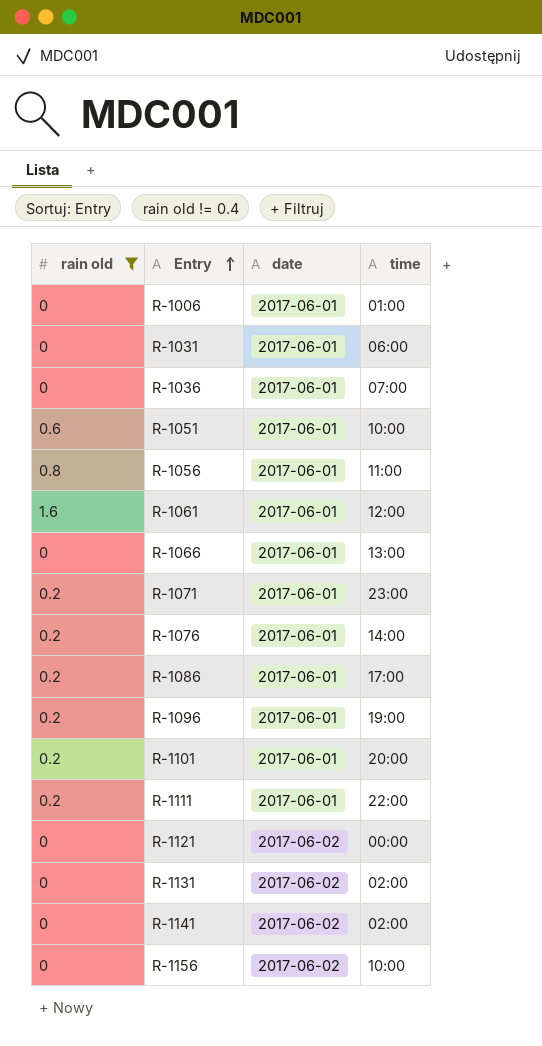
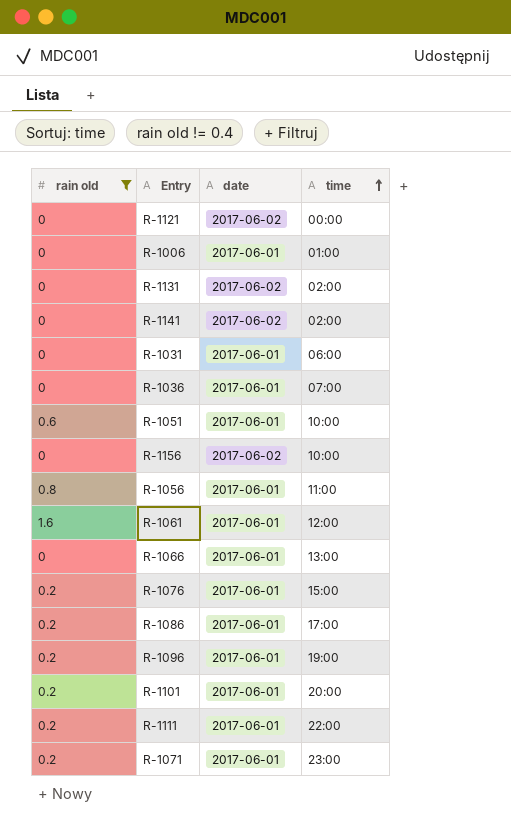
row order: Entry ascending -> time ascending
R-1076 | time: 14:00 -> 15:00

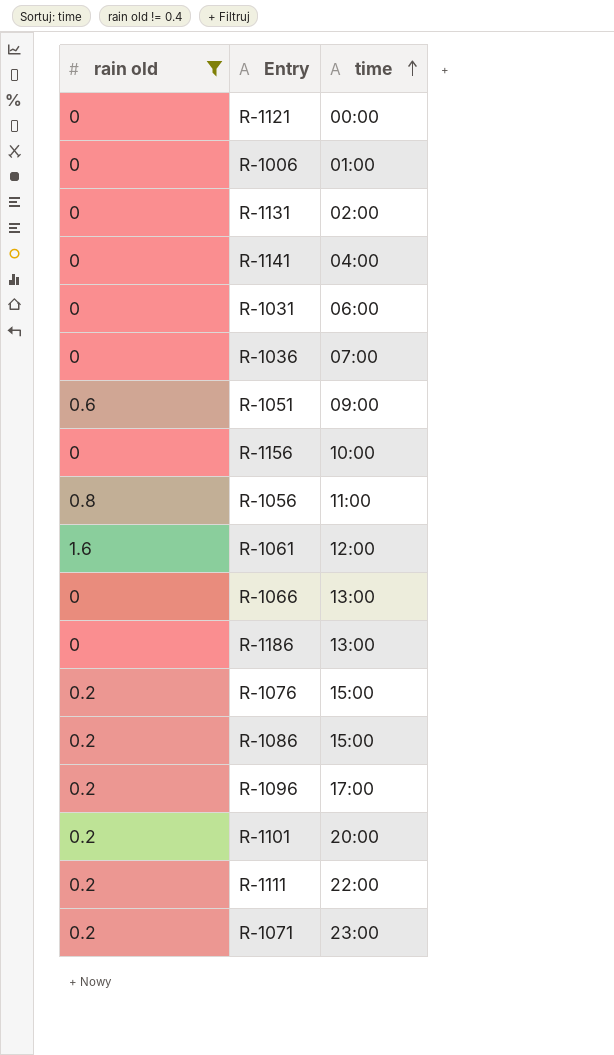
column date | position: 3 -> none
R-1141 | time: 02:00 -> 04:00
R-1051 | time: 10:00 -> 09:00
row R-1186: none -> 0 | 13:00
R-1086 | time: 17:00 -> 15:00
R-1096 | time: 19:00 -> 17:00

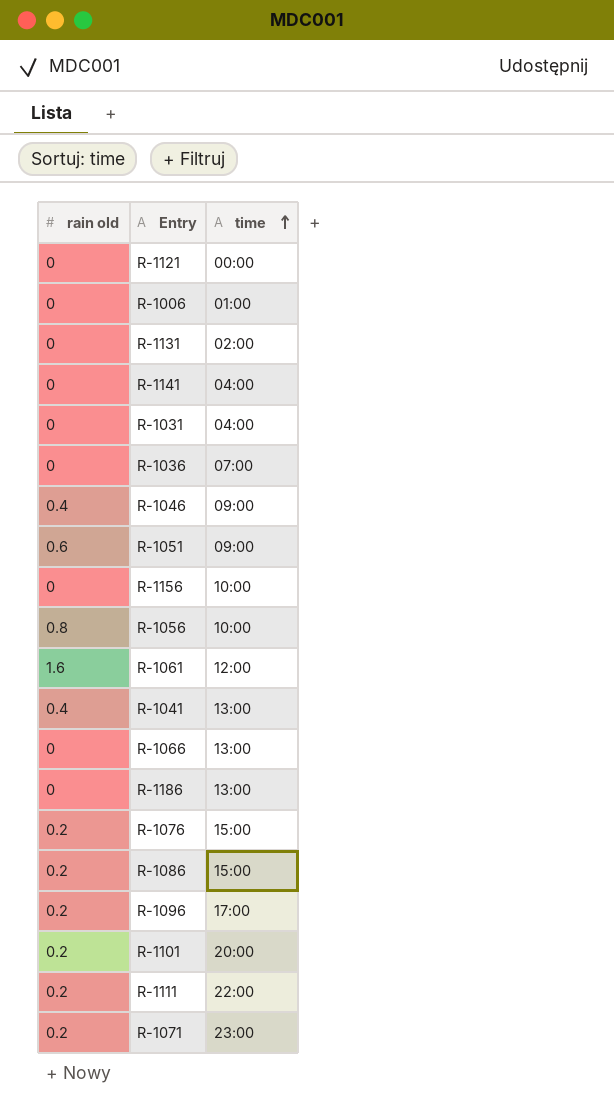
filter: rain old != 0.4 -> none
R-1031 | time: 06:00 -> 04:00
R-1056 | time: 11:00 -> 10:00

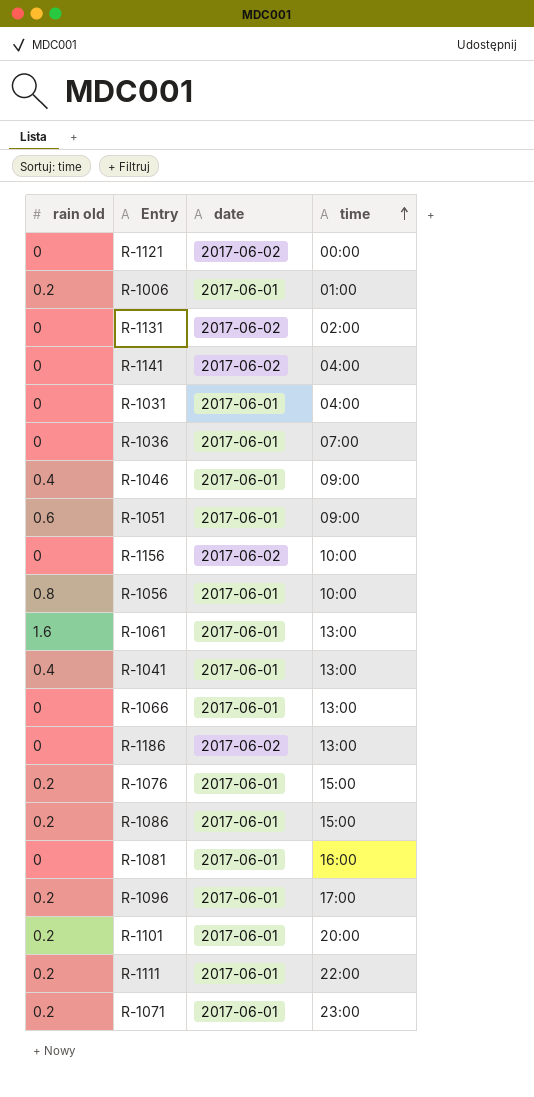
column date | position: none -> 3
R-1006 | rain old: 0 -> 0.2
R-1061 | time: 12:00 -> 13:00
row R-1081: none -> 0 | 2017-06-01 | 16:00

